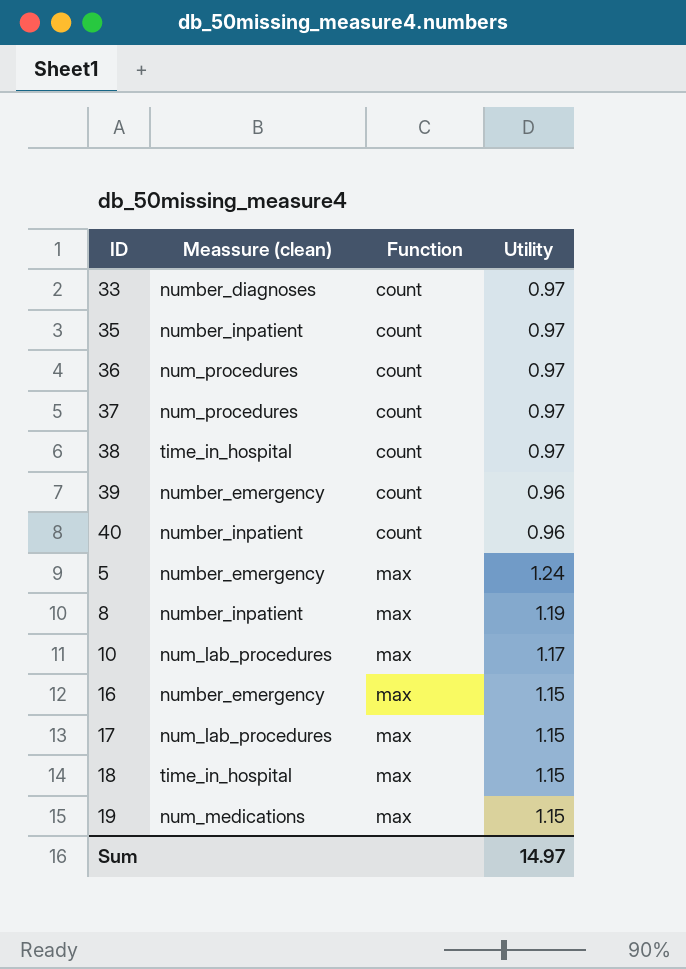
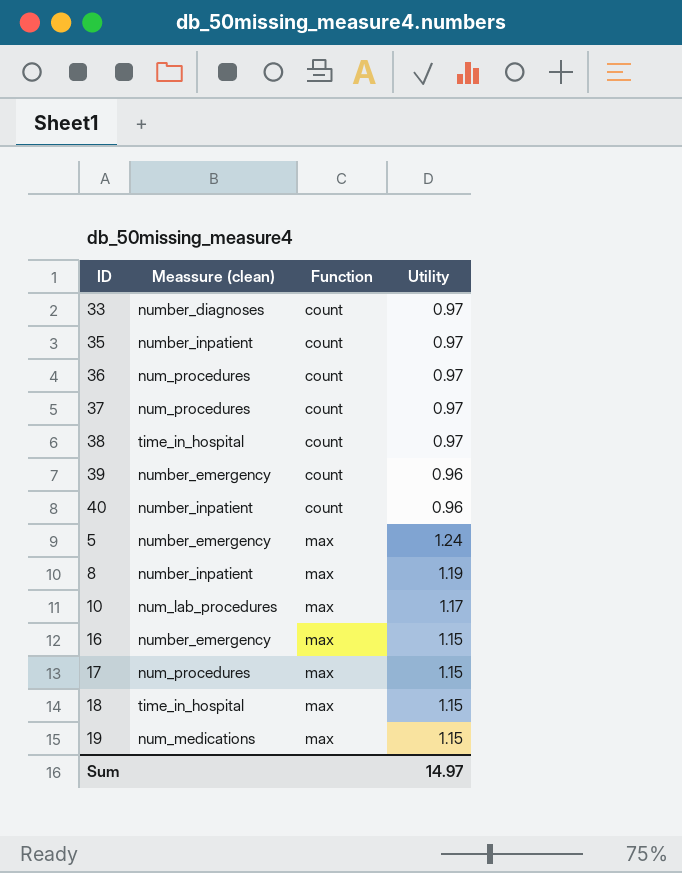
17 | Meassure (clean): num_lab_procedures -> num_procedures

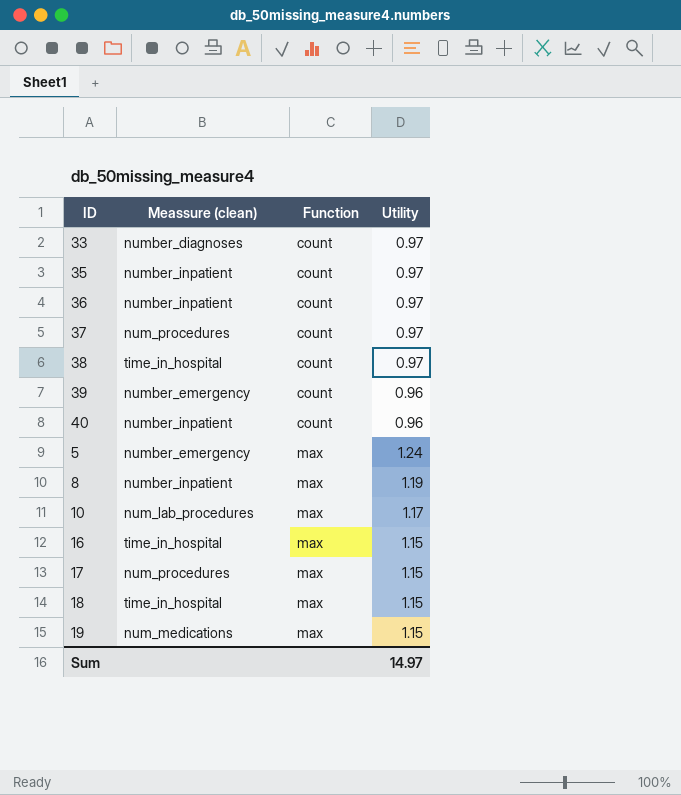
36 | Meassure (clean): num_procedures -> number_inpatient
16 | Meassure (clean): number_emergency -> time_in_hospital

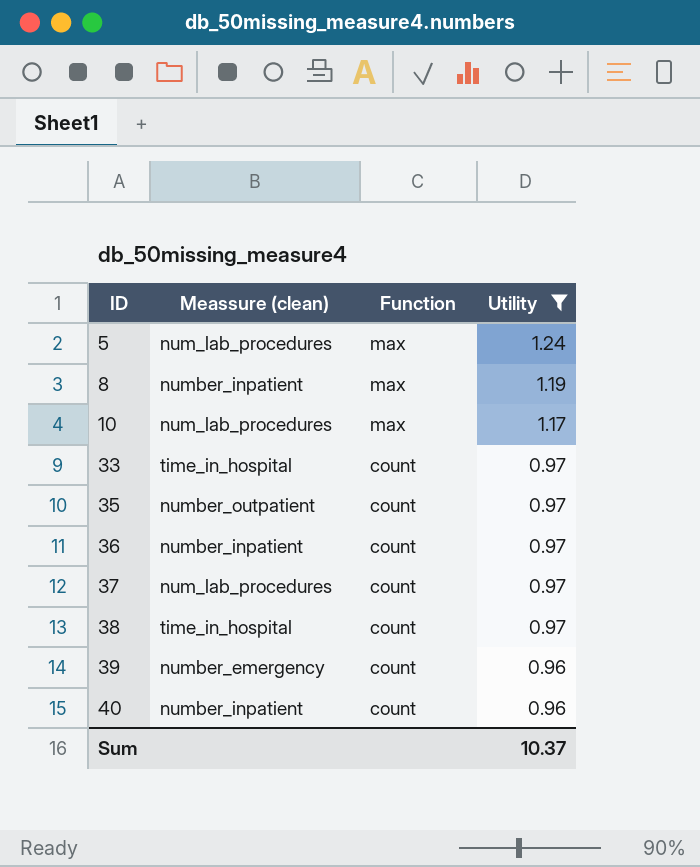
filter: none -> Utility != 1.15
row order: Function ascending -> ID ascending
5 | Meassure (clean): number_emergency -> num_lab_procedures
33 | Meassure (clean): number_diagnoses -> time_in_hospital
35 | Meassure (clean): number_inpatient -> number_outpatient
37 | Meassure (clean): num_procedures -> num_lab_procedures
Sum | Utility: 14.97 -> 10.37

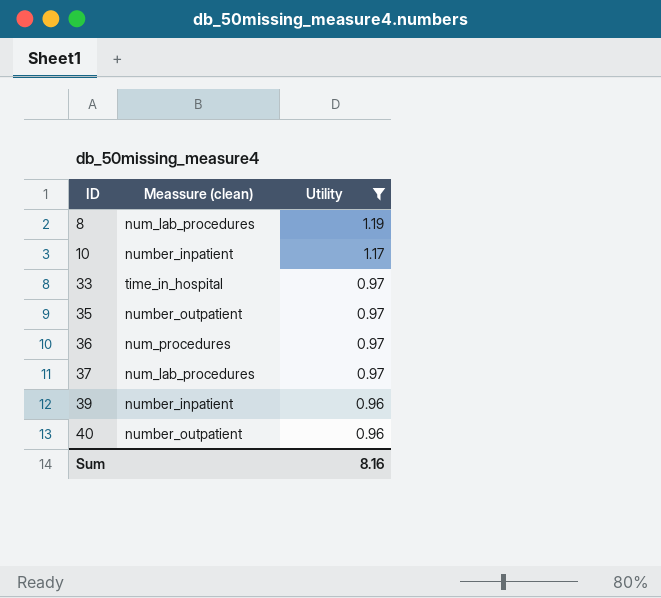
column Function | position: 3 -> none
row 5: num_lab_procedures | max | 1.24 -> none
row 38: time_in_hospital | count | 0.97 -> none
8 | Meassure (clean): number_inpatient -> num_lab_procedures
10 | Meassure (clean): num_lab_procedures -> number_inpatient
36 | Meassure (clean): number_inpatient -> num_procedures
39 | Meassure (clean): number_emergency -> number_inpatient
40 | Meassure (clean): number_inpatient -> number_outpatient
Sum | Utility: 10.37 -> 8.16

